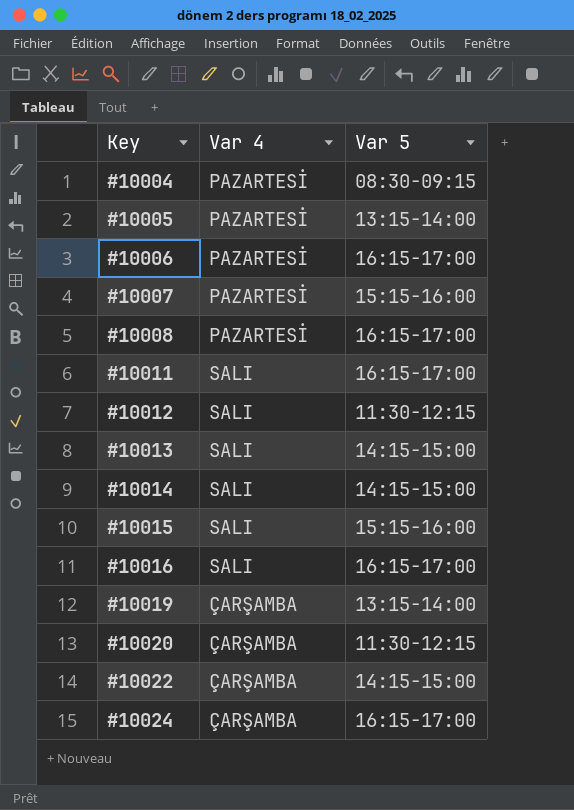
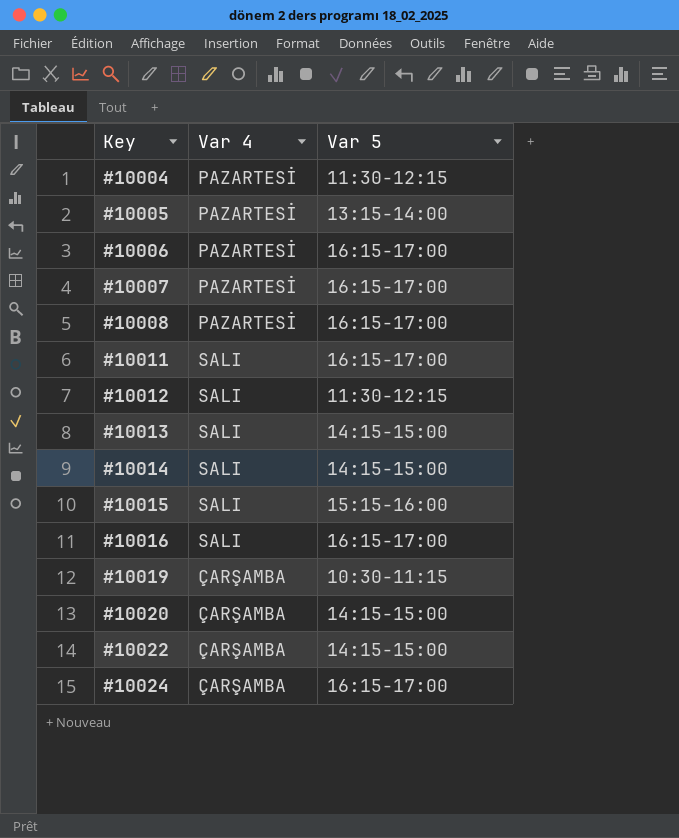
#10004 | Var 5: 08:30-09:15 -> 11:30-12:15
#10007 | Var 5: 15:15-16:00 -> 16:15-17:00
#10019 | Var 5: 13:15-14:00 -> 10:30-11:15
#10020 | Var 5: 11:30-12:15 -> 14:15-15:00

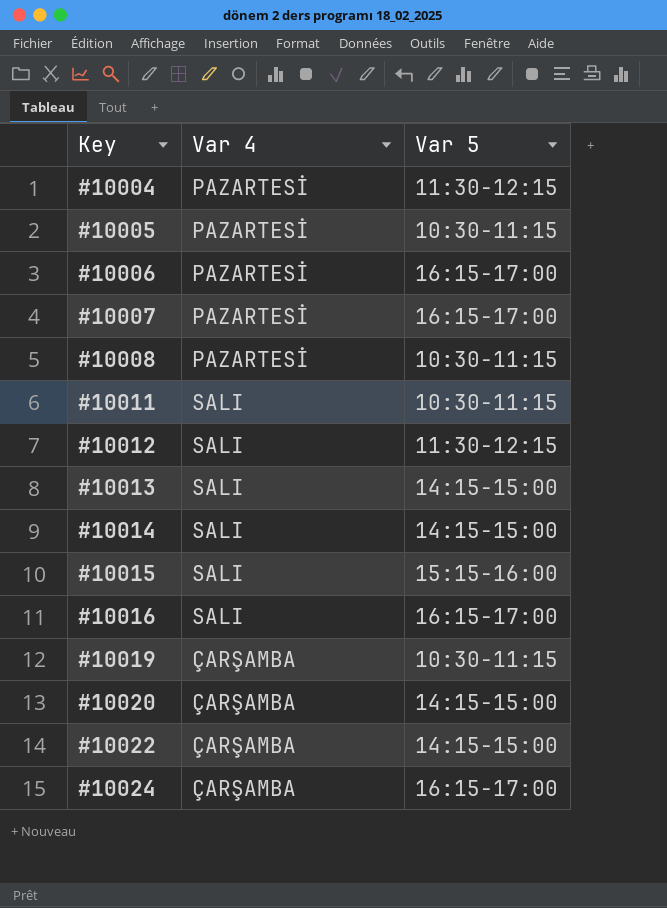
#10005 | Var 5: 13:15-14:00 -> 10:30-11:15
#10008 | Var 5: 16:15-17:00 -> 10:30-11:15
#10011 | Var 5: 16:15-17:00 -> 10:30-11:15

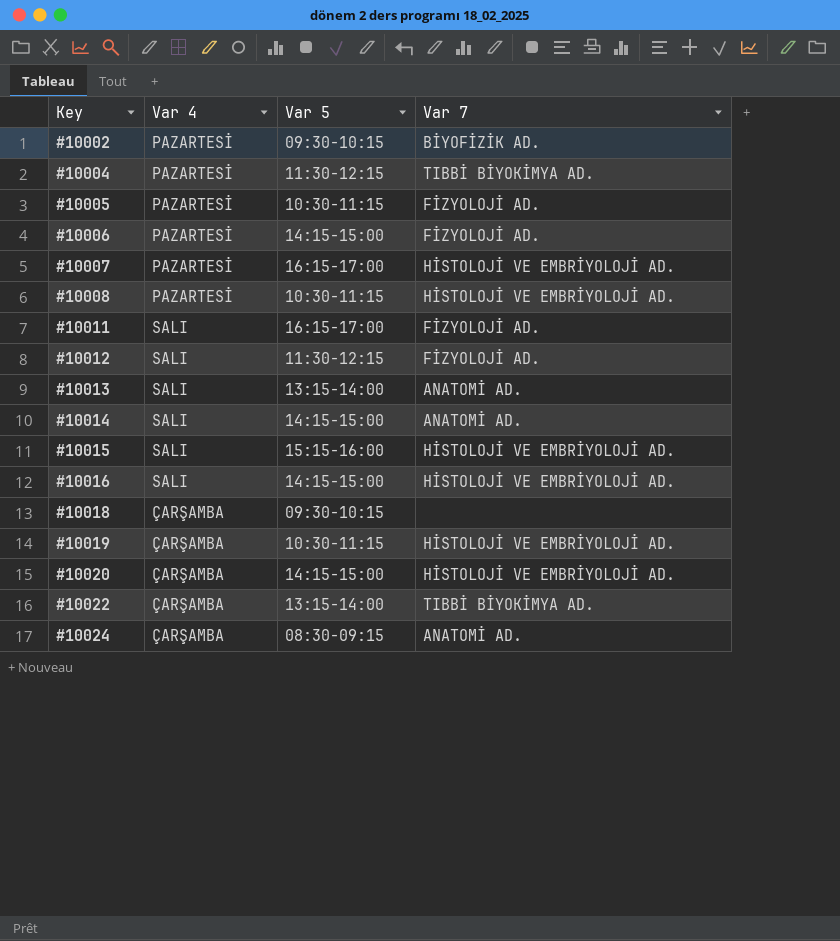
column Var 7 | position: none -> 4
row #10002: none -> PAZARTESİ | 09:30-10:15 | BİYOFİZİK AD.
#10006 | Var 5: 16:15-17:00 -> 14:15-15:00
#10011 | Var 5: 10:30-11:15 -> 16:15-17:00
#10013 | Var 5: 14:15-15:00 -> 13:15-14:00
#10016 | Var 5: 16:15-17:00 -> 14:15-15:00
row #10018: none -> ÇARŞAMBA | 09:30-10:15 | none
#10022 | Var 5: 14:15-15:00 -> 13:15-14:00
#10024 | Var 5: 16:15-17:00 -> 08:30-09:15

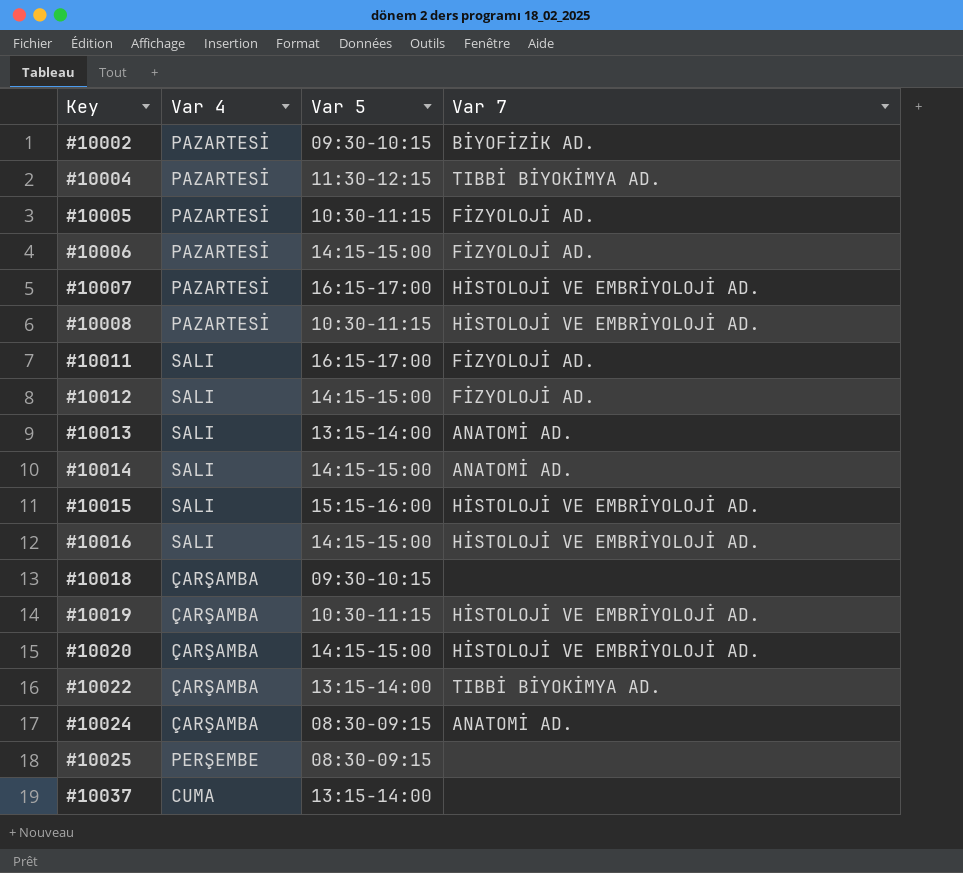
#10012 | Var 5: 11:30-12:15 -> 14:15-15:00
row #10025: none -> PERŞEMBE | 08:30-09:15 | none
row #10037: none -> CUMA | 13:15-14:00 | none

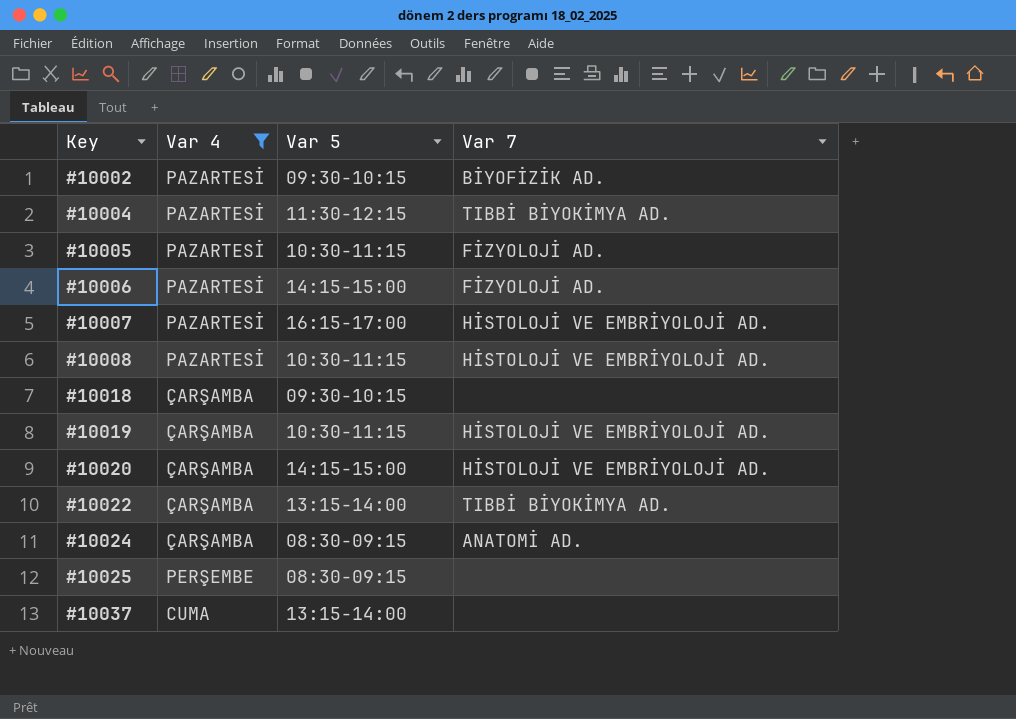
filter: none -> Var 4 != SALI

